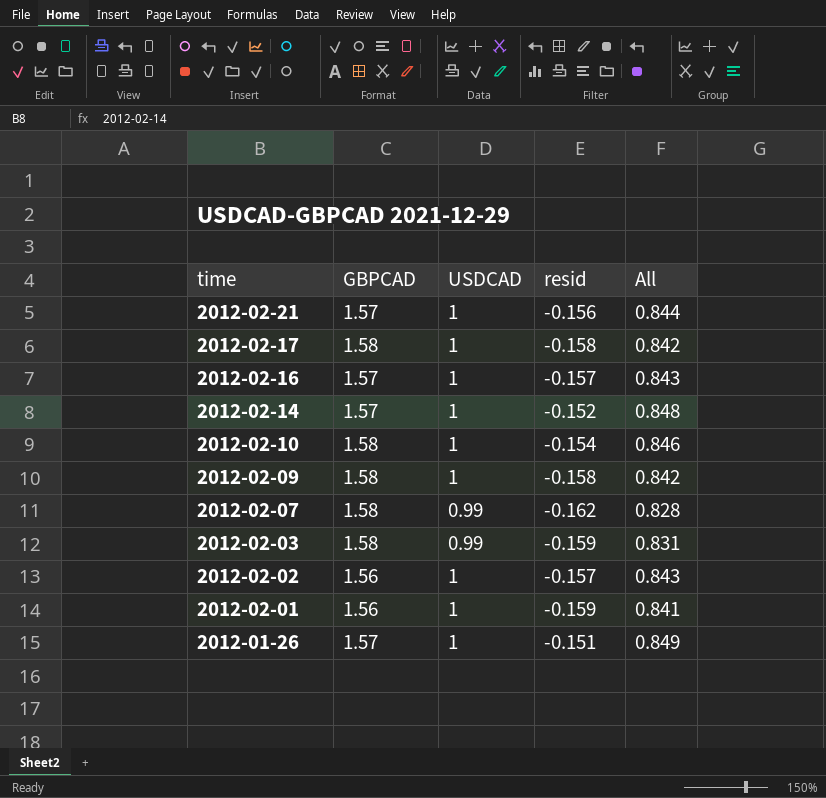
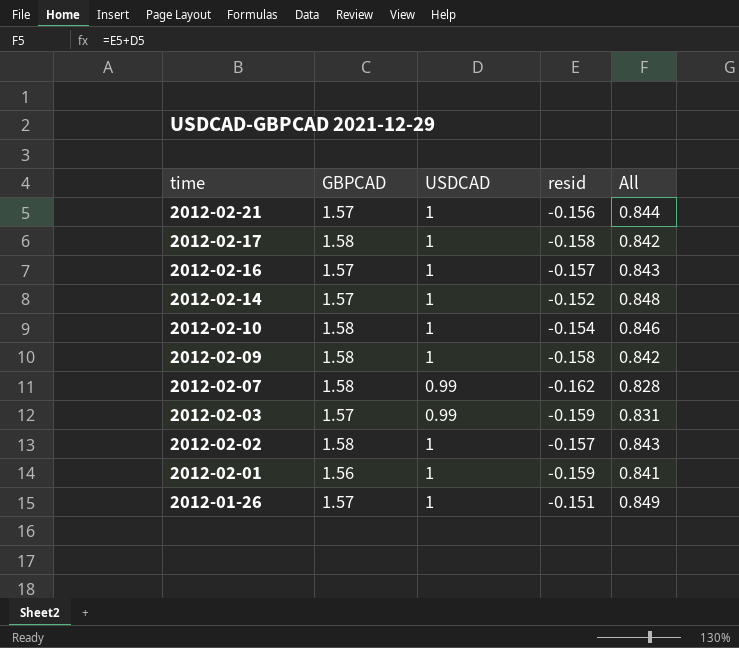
2012-02-03 | GBPCAD: 1.58 -> 1.57
2012-02-02 | GBPCAD: 1.56 -> 1.58

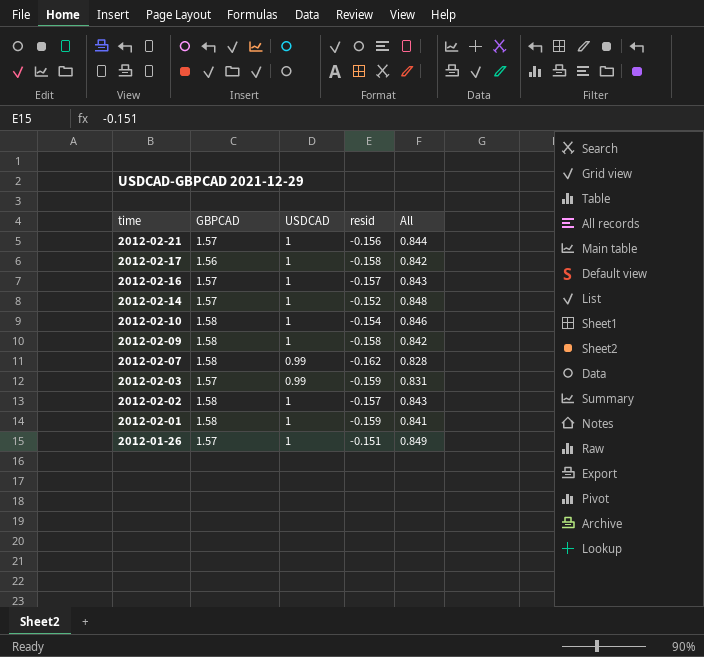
2012-02-17 | GBPCAD: 1.58 -> 1.56
2012-02-01 | GBPCAD: 1.56 -> 1.58

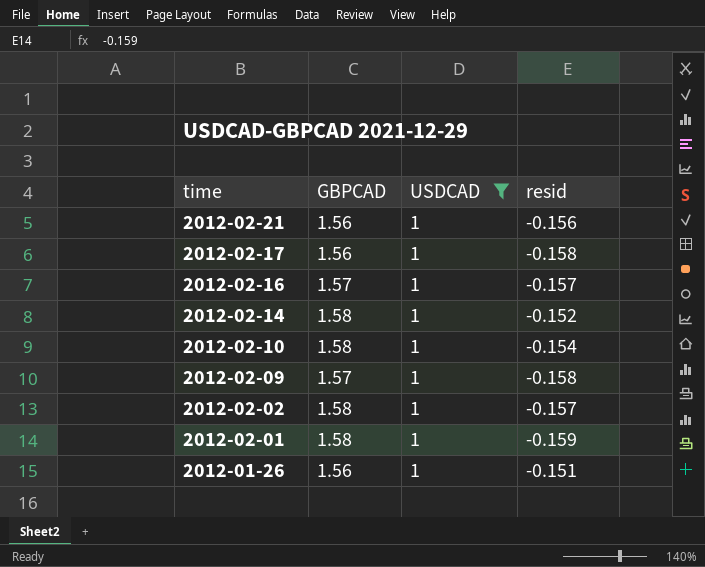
filter: none -> USDCAD = 1
column All | formula: [USDCAD] + [resid] -> none
2012-02-21 | GBPCAD: 1.57 -> 1.56
2012-02-14 | GBPCAD: 1.57 -> 1.58
2012-02-09 | GBPCAD: 1.58 -> 1.57
2012-01-26 | GBPCAD: 1.57 -> 1.56

